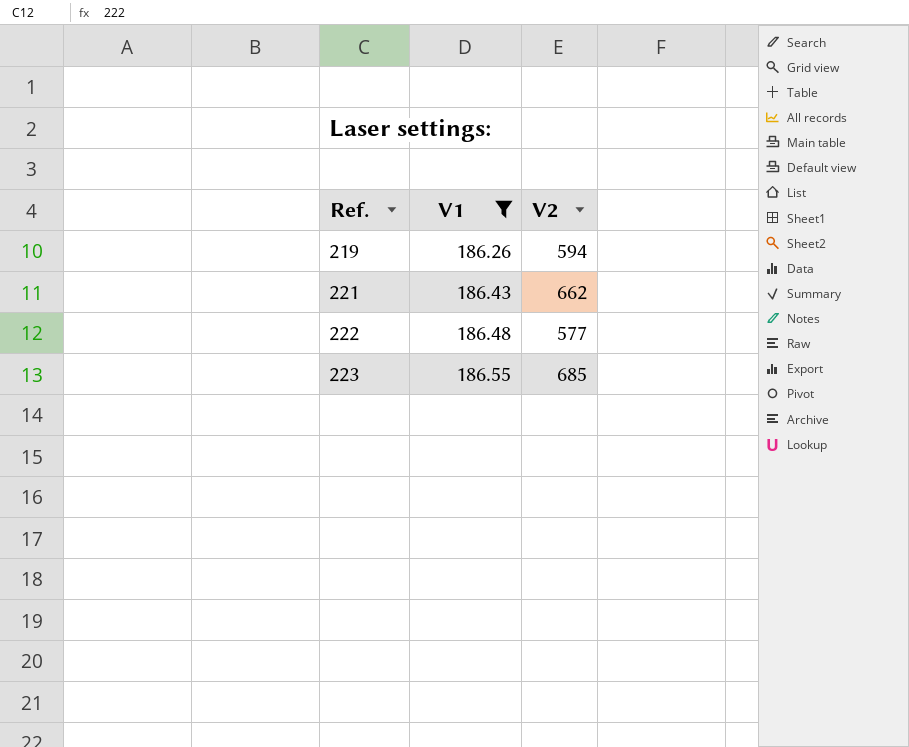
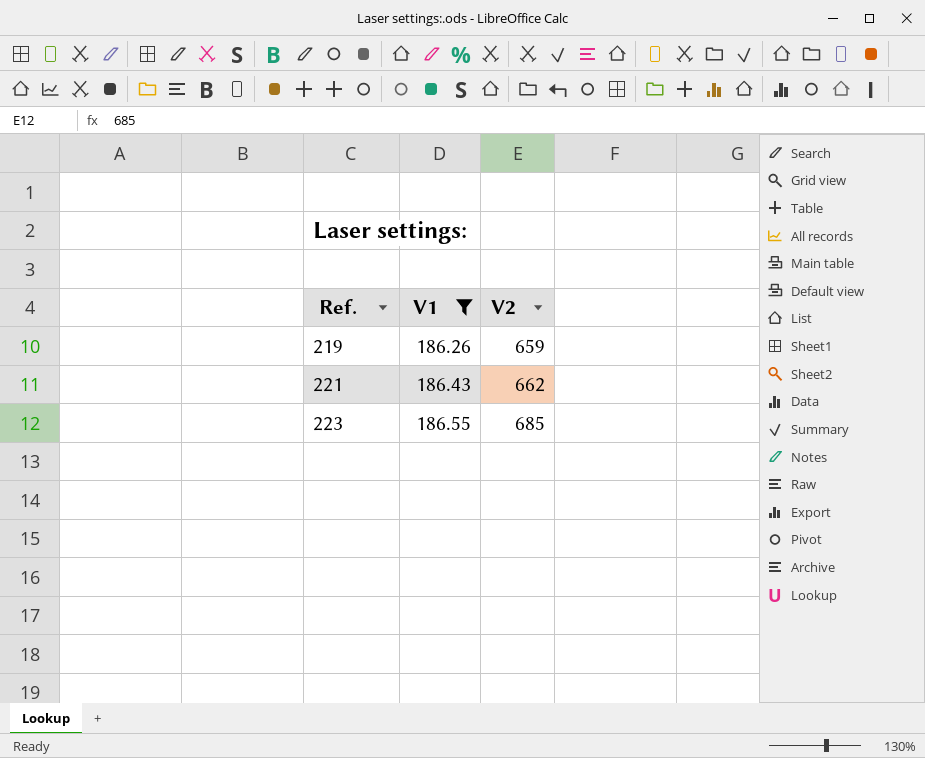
row 222: 186.48 | 577 -> none
219 | V2: 594 -> 659

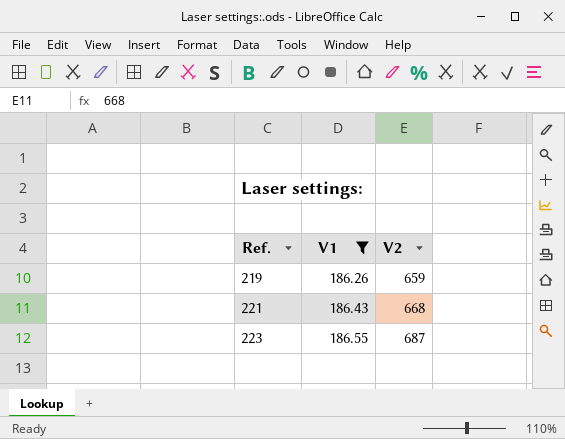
221 | V2: 662 -> 668
223 | V2: 685 -> 687

